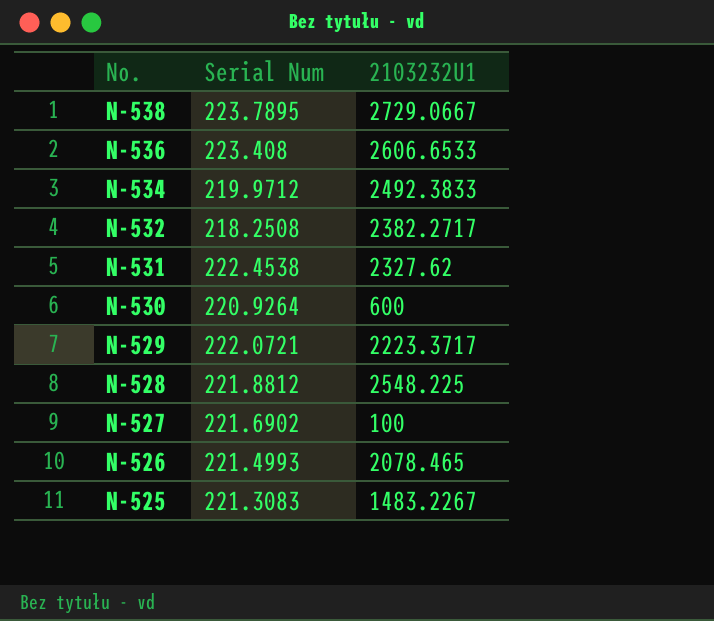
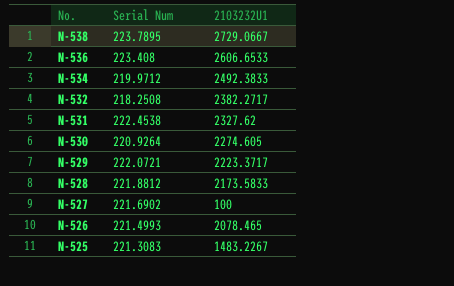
N-530 | 2103232U1: 600 -> 2274.605
N-528 | 2103232U1: 2548.225 -> 2173.5833

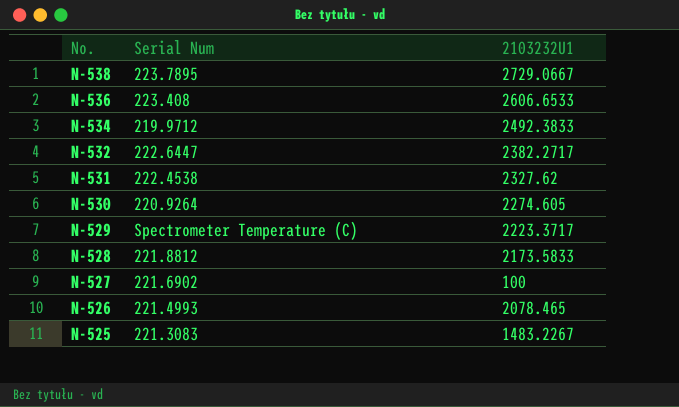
N-532 | Serial Num: 218.2508 -> 222.6447
N-529 | Serial Num: 222.0721 -> Spectrometer Temperature (C)

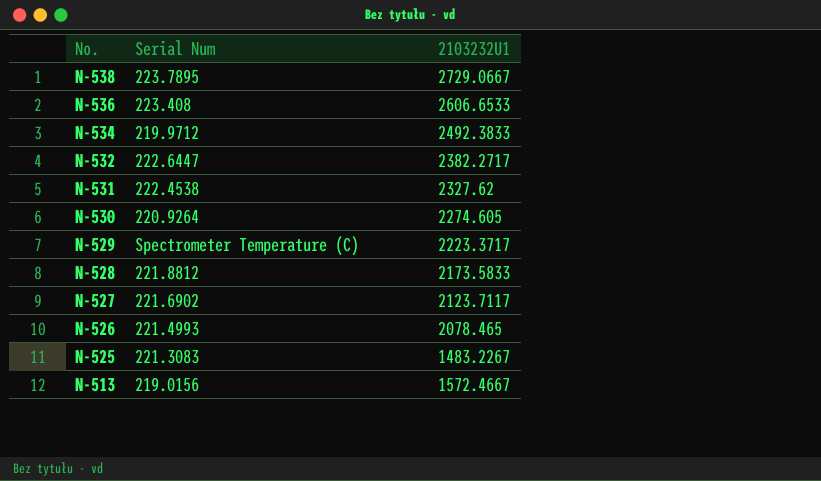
N-527 | 2103232U1: 100 -> 2123.7117
row N-513: none -> 219.0156 | 1572.4667

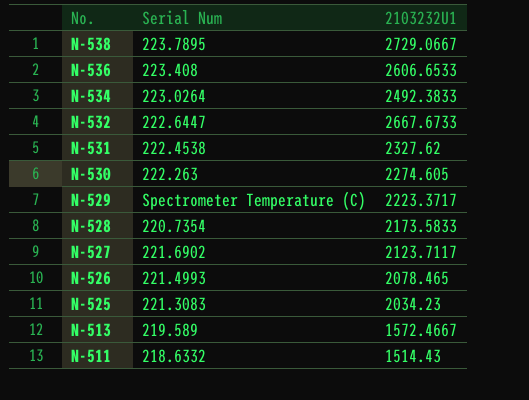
N-534 | Serial Num: 219.9712 -> 223.0264
N-532 | 2103232U1: 2382.2717 -> 2667.6733
N-530 | Serial Num: 220.9264 -> 222.263
N-528 | Serial Num: 221.8812 -> 220.7354
N-525 | 2103232U1: 1483.2267 -> 2034.23
N-513 | Serial Num: 219.0156 -> 219.589
row N-511: none -> 218.6332 | 1514.43

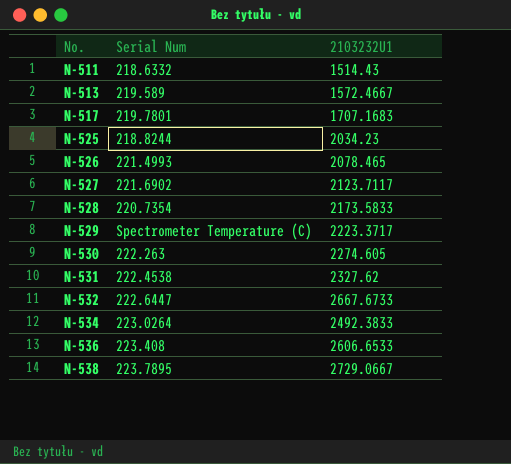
row order: No. descending -> No. ascending
row N-517: none -> 219.7801 | 1707.1683
N-525 | Serial Num: 221.3083 -> 218.8244

